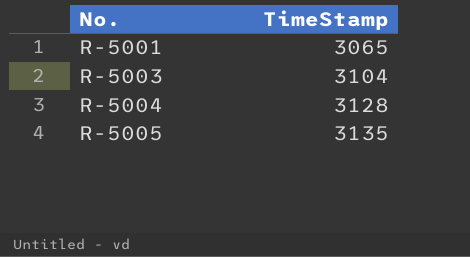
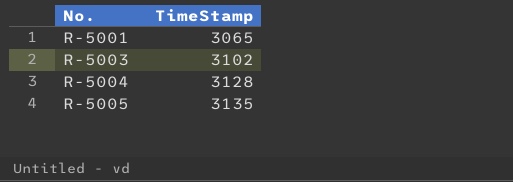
R-5003 | TimeStamp: 3104 -> 3102

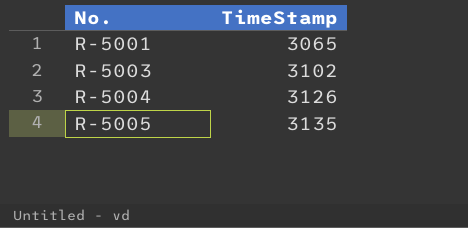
R-5004 | TimeStamp: 3128 -> 3126

